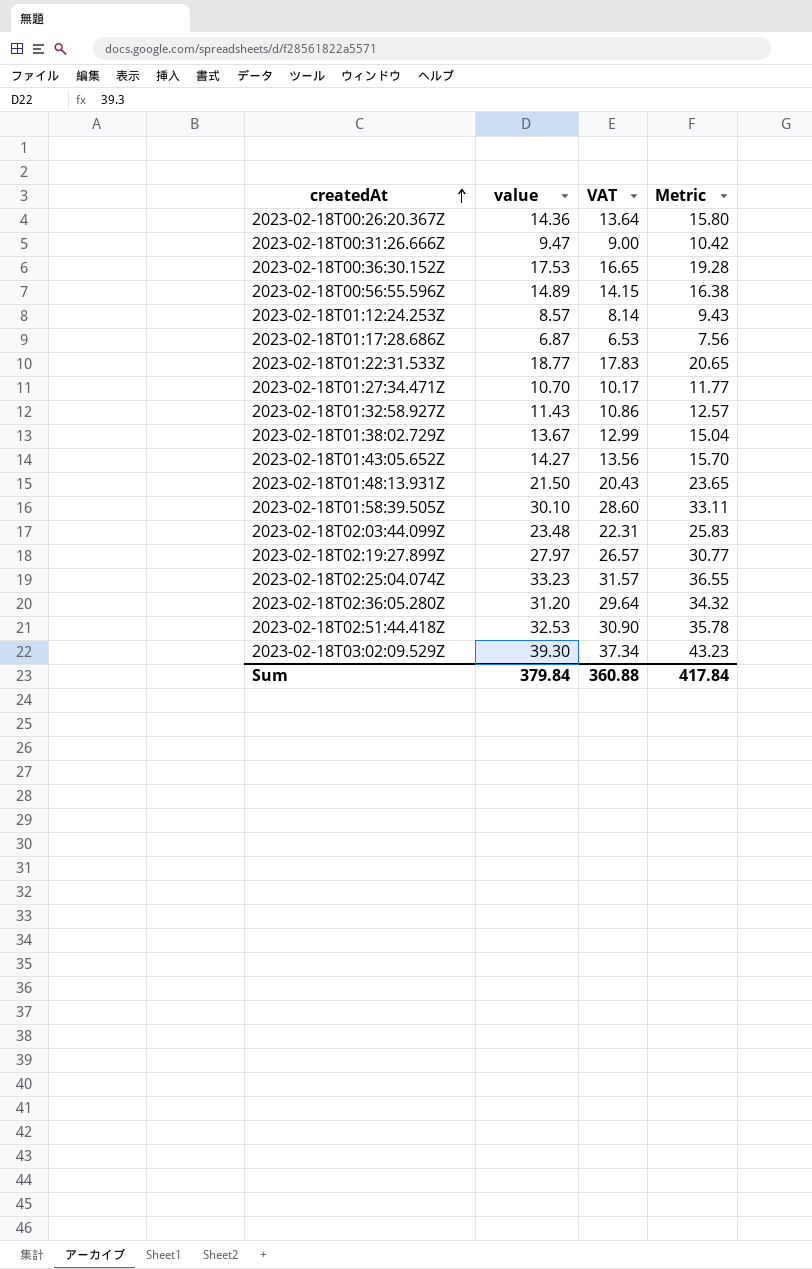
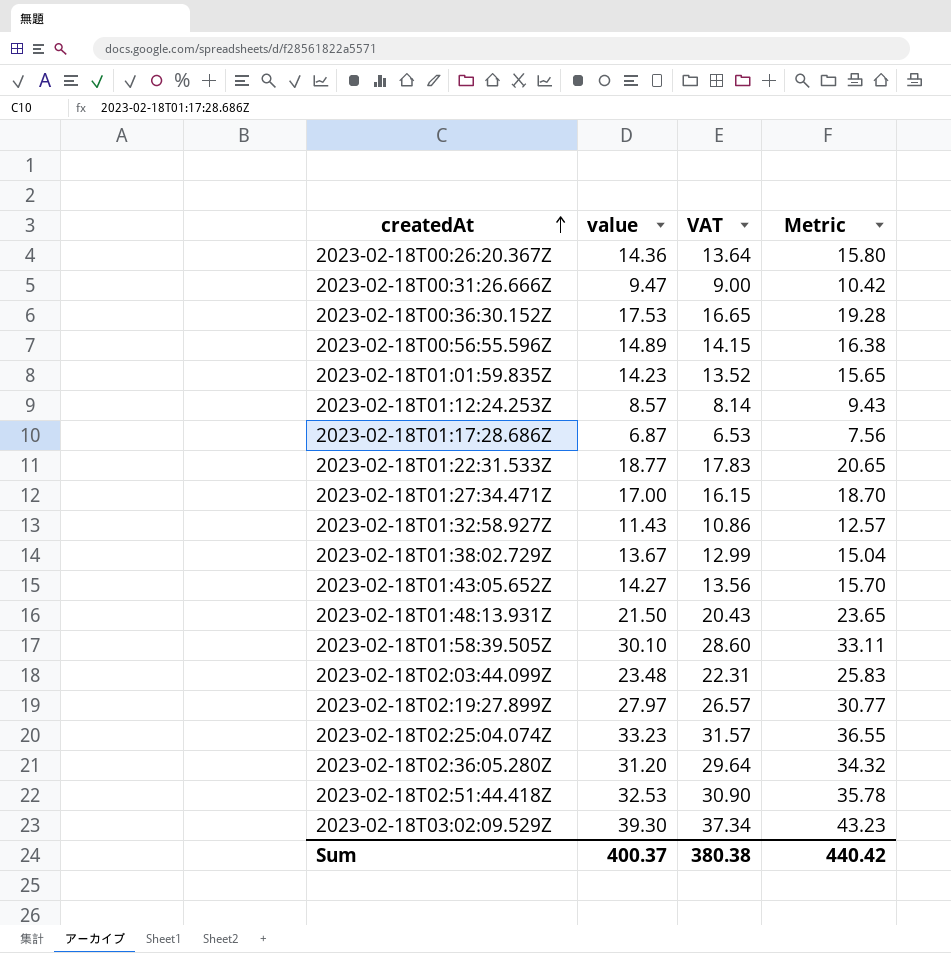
row 2023-02-18T01:01:59.835Z: none -> 14.23 | 13.52 | 15.65
2023-02-18T01:27:34.471Z | value: 10.70 -> 17.00
2023-02-18T01:27:34.471Z | VAT: 10.17 -> 16.15
2023-02-18T01:27:34.471Z | Metric: 11.77 -> 18.70
Sum | value: 379.84 -> 400.37
Sum | VAT: 360.88 -> 380.38
Sum | Metric: 417.84 -> 440.42

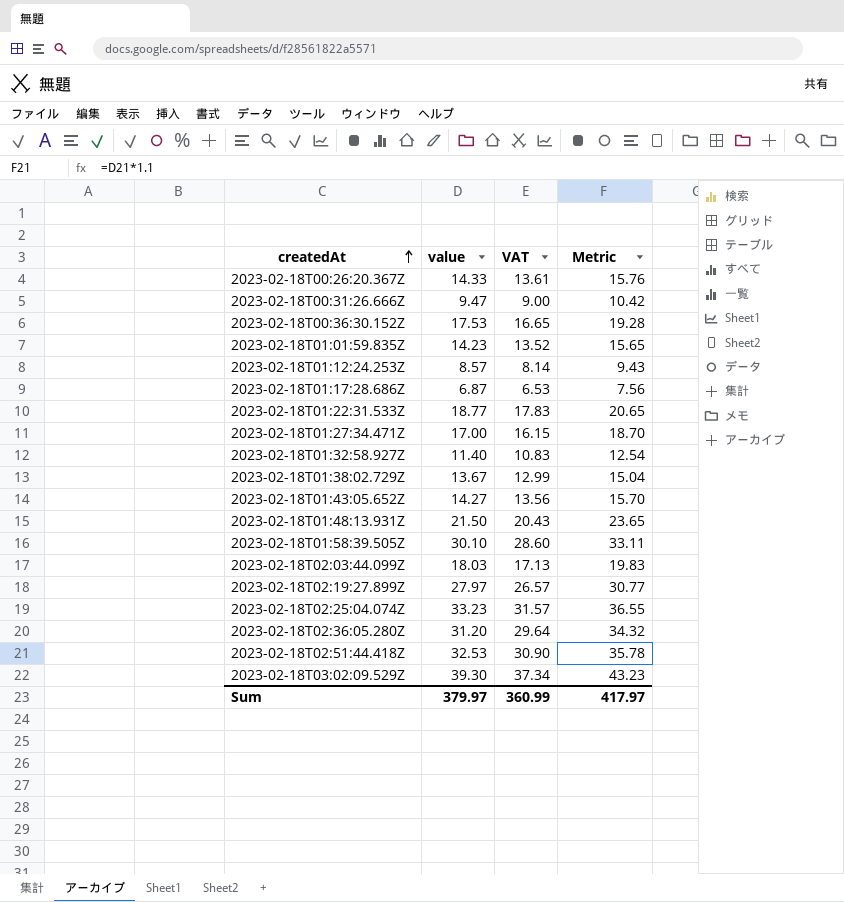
row 2023-02-18T00:56:55.596Z: 14.89 | 14.15 | 16.38 -> none
2023-02-18T00:26:20.367Z | value: 14.36 -> 14.33
2023-02-18T00:26:20.367Z | VAT: 13.64 -> 13.61
2023-02-18T00:26:20.367Z | Metric: 15.80 -> 15.76
2023-02-18T01:32:58.927Z | value: 11.43 -> 11.40
2023-02-18T01:32:58.927Z | VAT: 10.86 -> 10.83
2023-02-18T01:32:58.927Z | Metric: 12.57 -> 12.54
2023-02-18T02:03:44.099Z | value: 23.48 -> 18.03
2023-02-18T02:03:44.099Z | VAT: 22.31 -> 17.13
2023-02-18T02:03:44.099Z | Metric: 25.83 -> 19.83
Sum | value: 400.37 -> 379.97
Sum | VAT: 380.38 -> 360.99
Sum | Metric: 440.42 -> 417.97

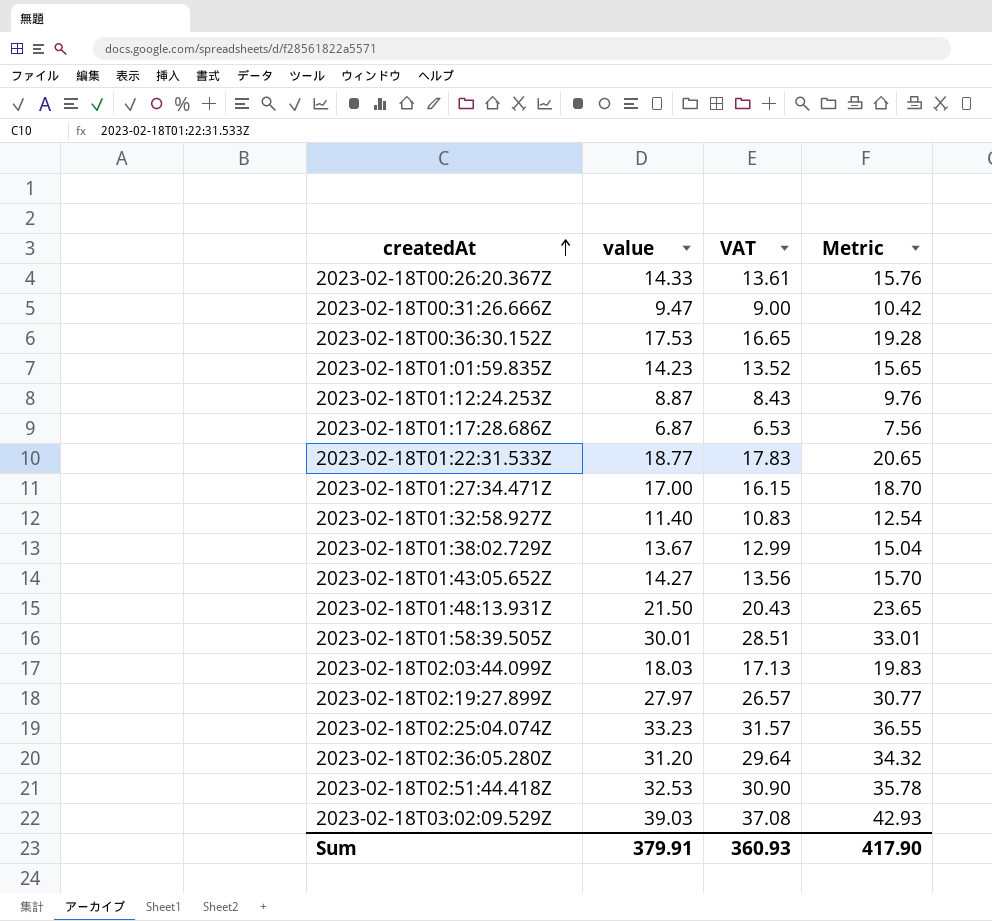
2023-02-18T01:12:24.253Z | value: 8.57 -> 8.87
2023-02-18T01:12:24.253Z | VAT: 8.14 -> 8.43
2023-02-18T01:12:24.253Z | Metric: 9.43 -> 9.76
2023-02-18T01:58:39.505Z | value: 30.10 -> 30.01
2023-02-18T01:58:39.505Z | VAT: 28.60 -> 28.51
2023-02-18T01:58:39.505Z | Metric: 33.11 -> 33.01
2023-02-18T03:02:09.529Z | value: 39.30 -> 39.03
2023-02-18T03:02:09.529Z | VAT: 37.34 -> 37.08
2023-02-18T03:02:09.529Z | Metric: 43.23 -> 42.93
Sum | value: 379.97 -> 379.91
Sum | VAT: 360.99 -> 360.93
Sum | Metric: 417.97 -> 417.90

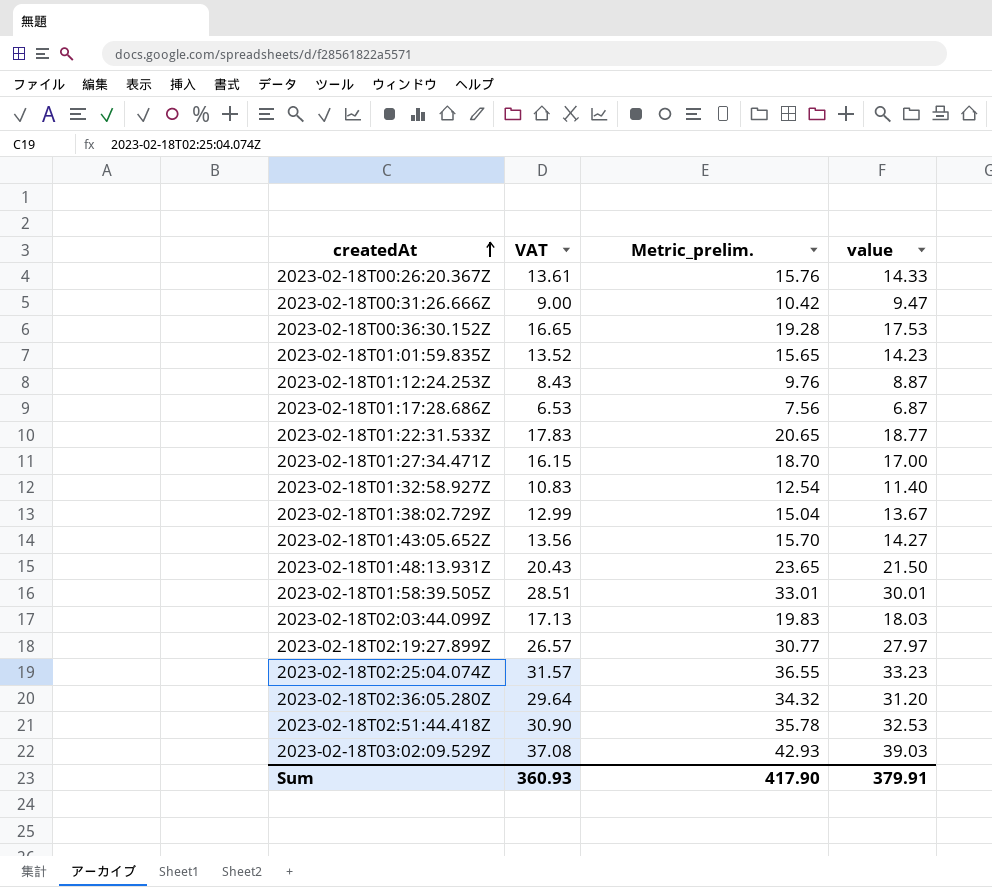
column name: Metric -> Metric_prelim.
column value | position: 2 -> 4

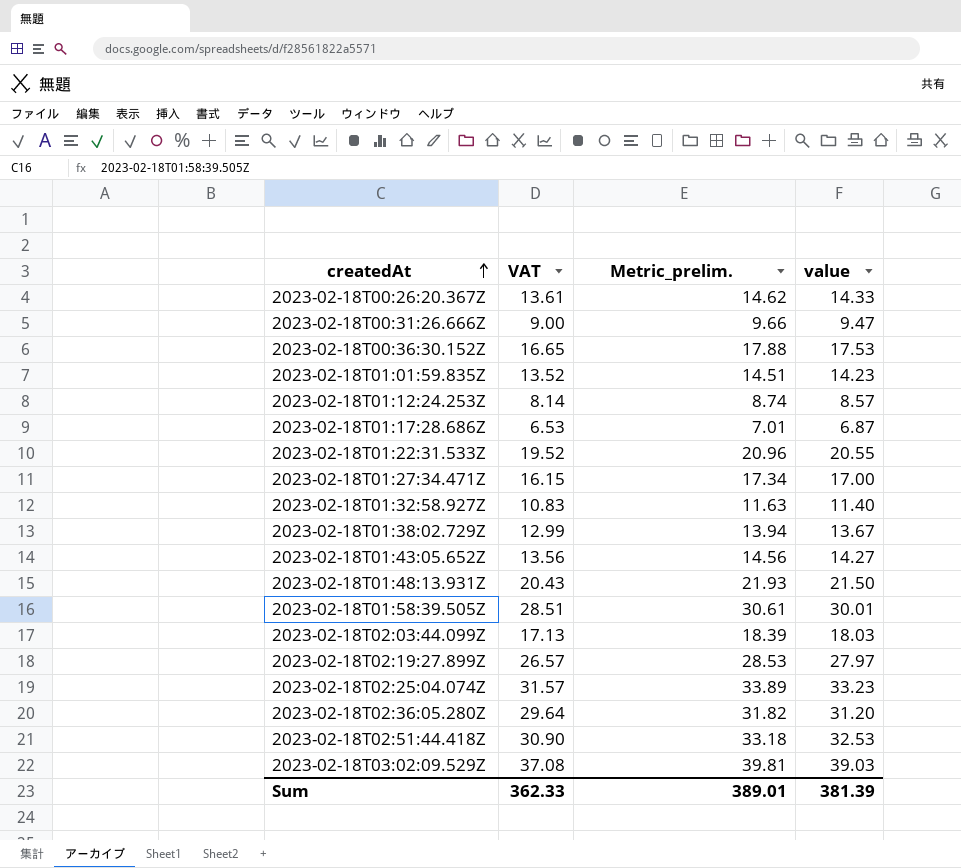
column Metric_prelim. | formula: [value] * 1.1 -> [value] * 1.02
2023-02-18T01:12:24.253Z | VAT: 8.43 -> 8.14
2023-02-18T01:12:24.253Z | value: 8.87 -> 8.57
2023-02-18T01:22:31.533Z | VAT: 17.83 -> 19.52
2023-02-18T01:22:31.533Z | value: 18.77 -> 20.55
Sum | VAT: 360.93 -> 362.33
Sum | Metric_prelim.: 417.90 -> 389.01
Sum | value: 379.91 -> 381.39

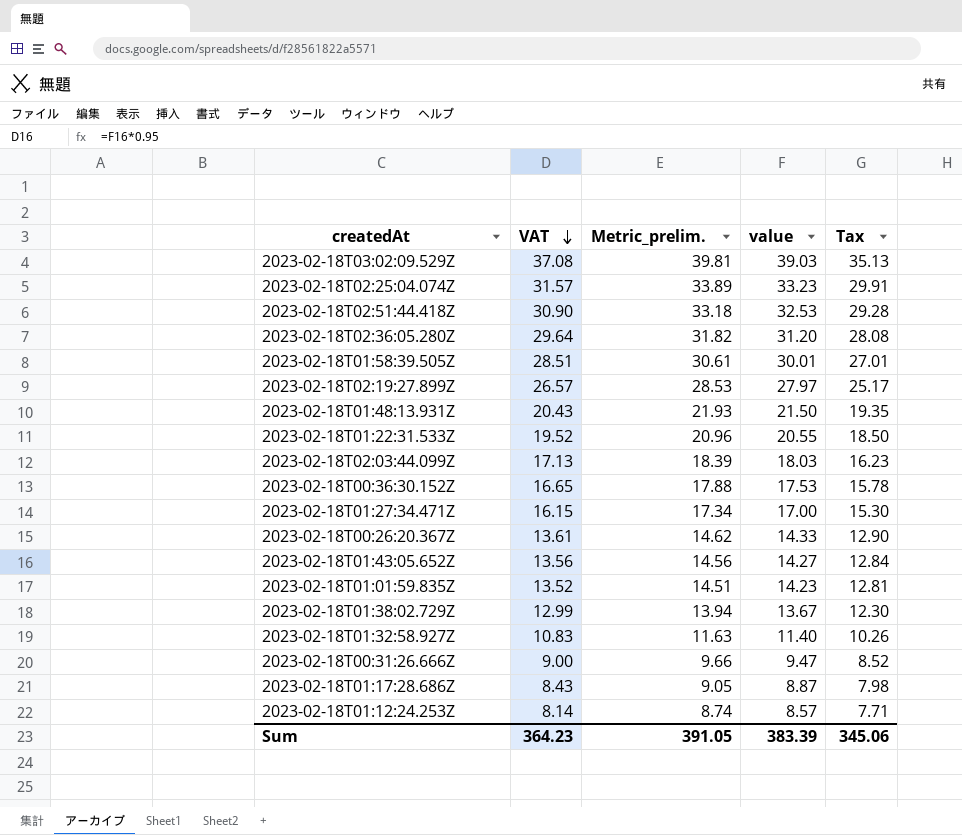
row order: createdAt ascending -> VAT descending
column Tax | formula: none -> [value] * 0.9
2023-02-18T01:17:28.686Z | VAT: 6.53 -> 8.43
2023-02-18T01:17:28.686Z | Metric_prelim.: 7.01 -> 9.05
2023-02-18T01:17:28.686Z | value: 6.87 -> 8.87
Sum | VAT: 362.33 -> 364.23
Sum | Metric_prelim.: 389.01 -> 391.05
Sum | value: 381.39 -> 383.39

